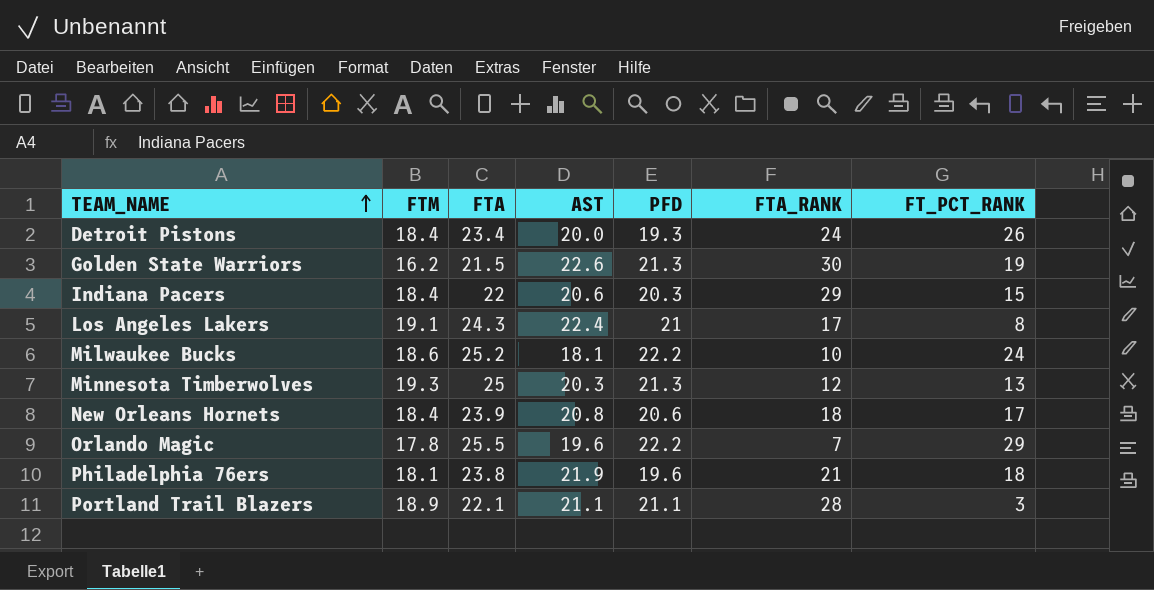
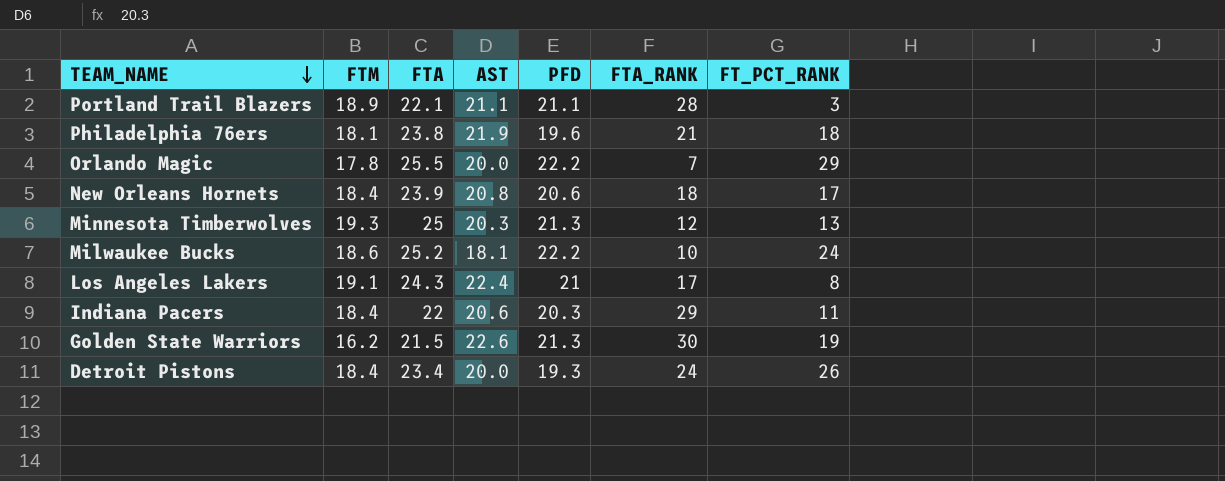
row order: TEAM_NAME ascending -> TEAM_NAME descending
Orlando Magic | AST: 19.6 -> 20.0
Indiana Pacers | FT_PCT_RANK: 15 -> 11

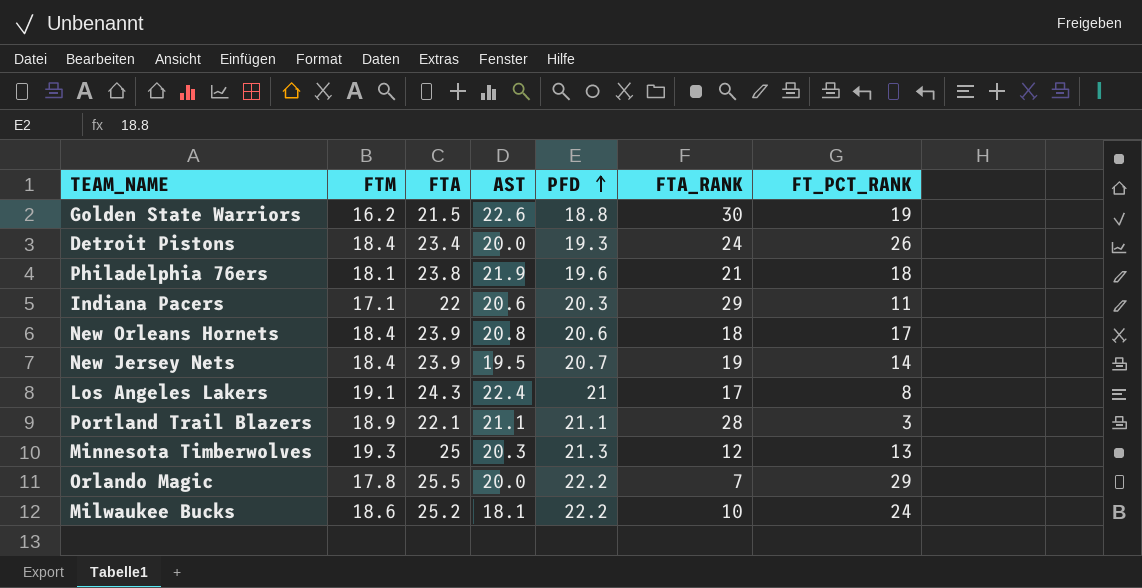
row order: TEAM_NAME descending -> PFD ascending
Golden State Warriors | PFD: 21.3 -> 18.8
Indiana Pacers | FTM: 18.4 -> 17.1
row New Jersey Nets: none -> 18.4 | 23.9 | 19.5 | 20.7 | 19 | 14

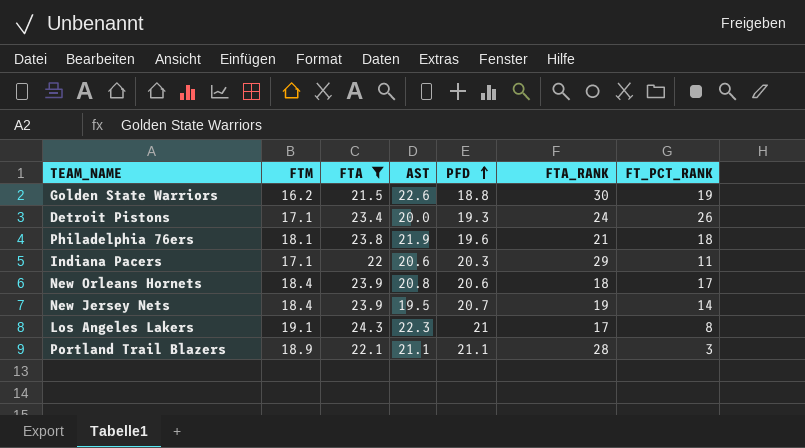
filter: none -> FTA <= 24.3
Detroit Pistons | FTM: 18.4 -> 17.1
Los Angeles Lakers | AST: 22.4 -> 22.3

